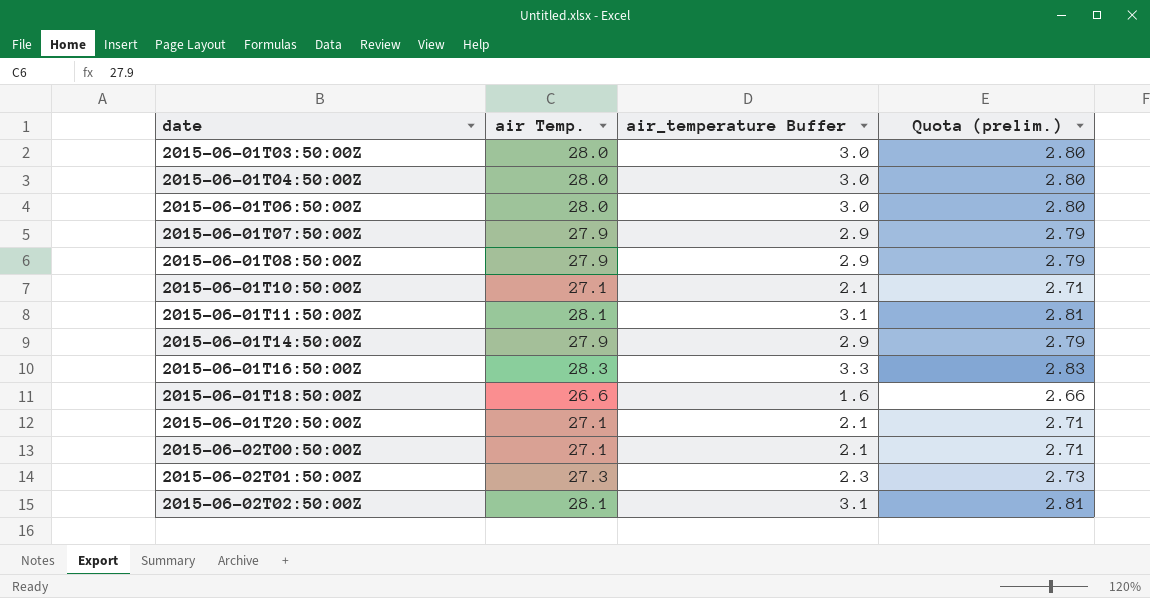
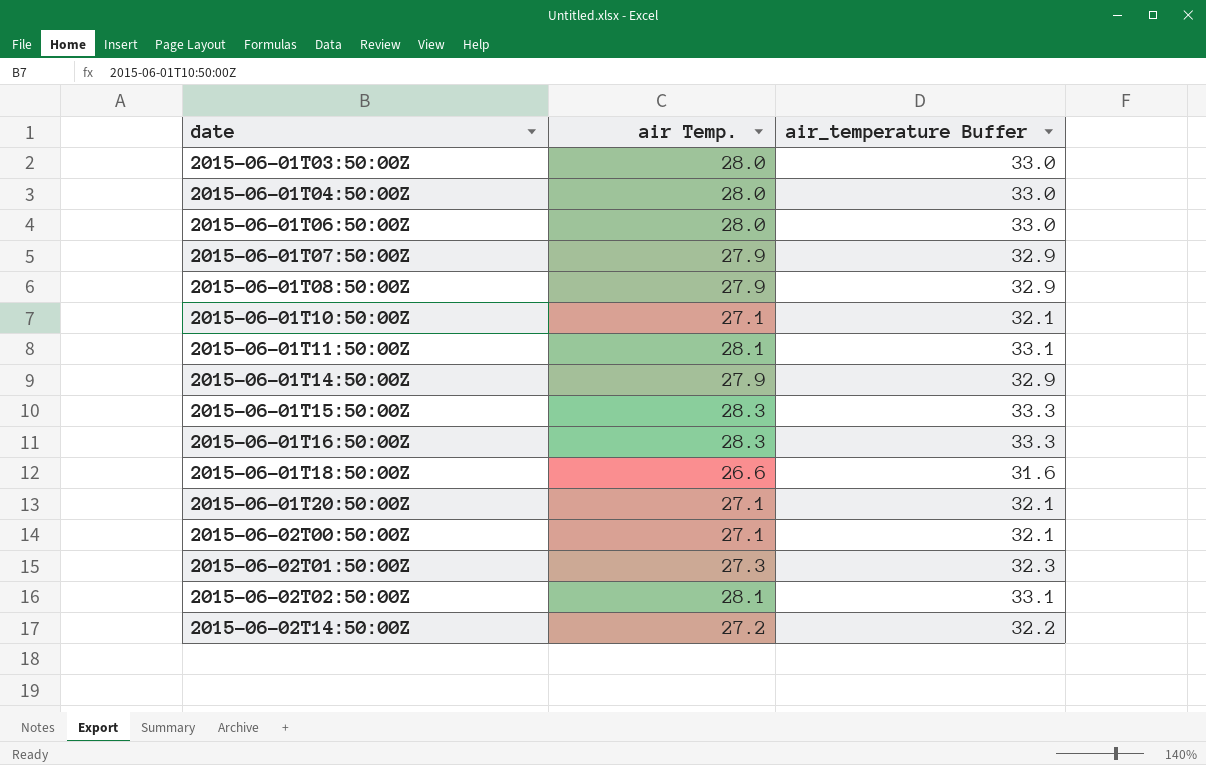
column Quota (prelim.) | formula: [air Temp.] * 0.1 -> none
column air_temperature Buffer | formula: [air Temp.] - 25 -> [air Temp.] + 5
row 2015-06-01T15:50:00Z: none -> 28.3 | 33.3
row 2015-06-02T14:50:00Z: none -> 27.2 | 32.2

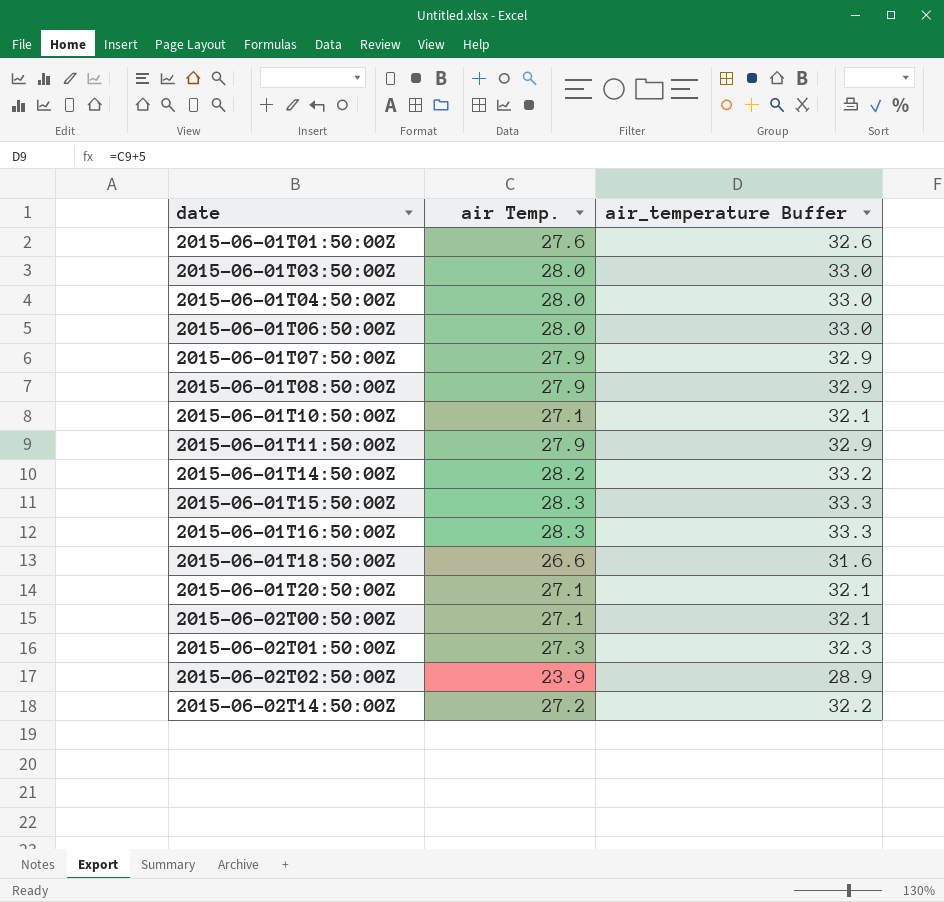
row 2015-06-01T01:50:00Z: none -> 27.6 | 32.6
2015-06-01T11:50:00Z | air Temp.: 28.1 -> 27.9
2015-06-01T11:50:00Z | air_temperature Buffer: 33.1 -> 32.9
2015-06-01T14:50:00Z | air Temp.: 27.9 -> 28.2
2015-06-01T14:50:00Z | air_temperature Buffer: 32.9 -> 33.2
2015-06-02T02:50:00Z | air Temp.: 28.1 -> 23.9
2015-06-02T02:50:00Z | air_temperature Buffer: 33.1 -> 28.9

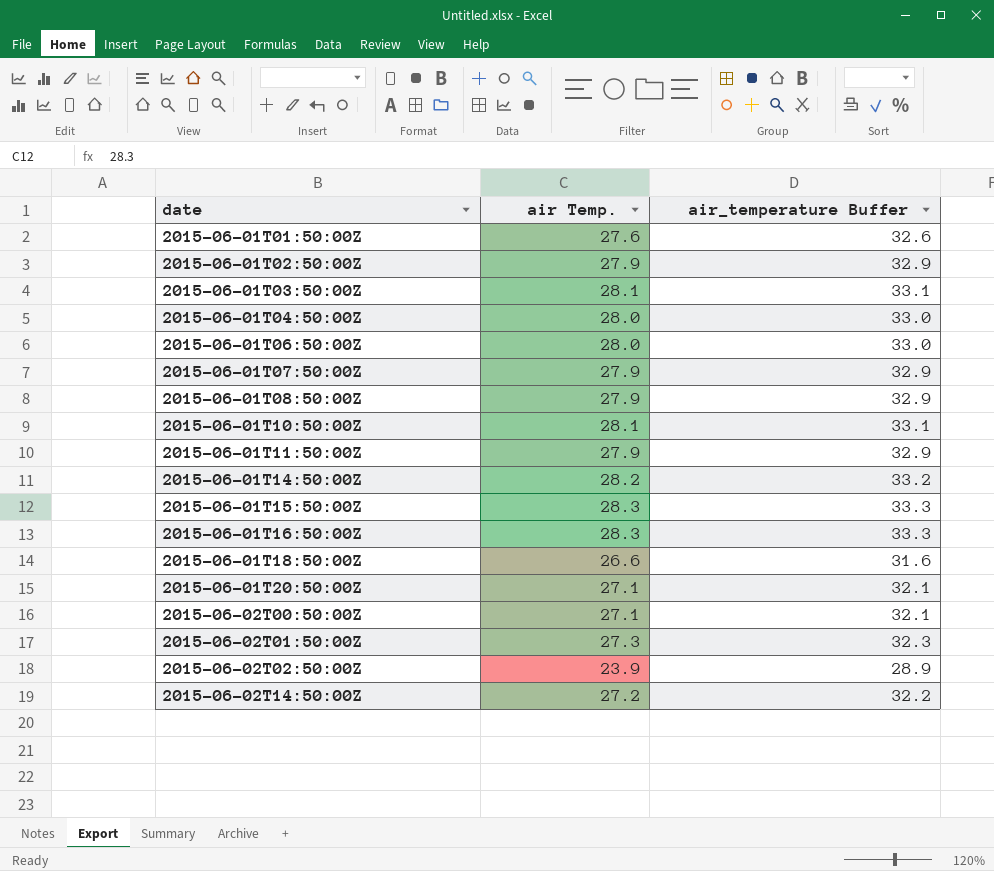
row 2015-06-01T02:50:00Z: none -> 27.9 | 32.9
2015-06-01T03:50:00Z | air Temp.: 28.0 -> 28.1
2015-06-01T03:50:00Z | air_temperature Buffer: 33.0 -> 33.1
2015-06-01T10:50:00Z | air Temp.: 27.1 -> 28.1
2015-06-01T10:50:00Z | air_temperature Buffer: 32.1 -> 33.1

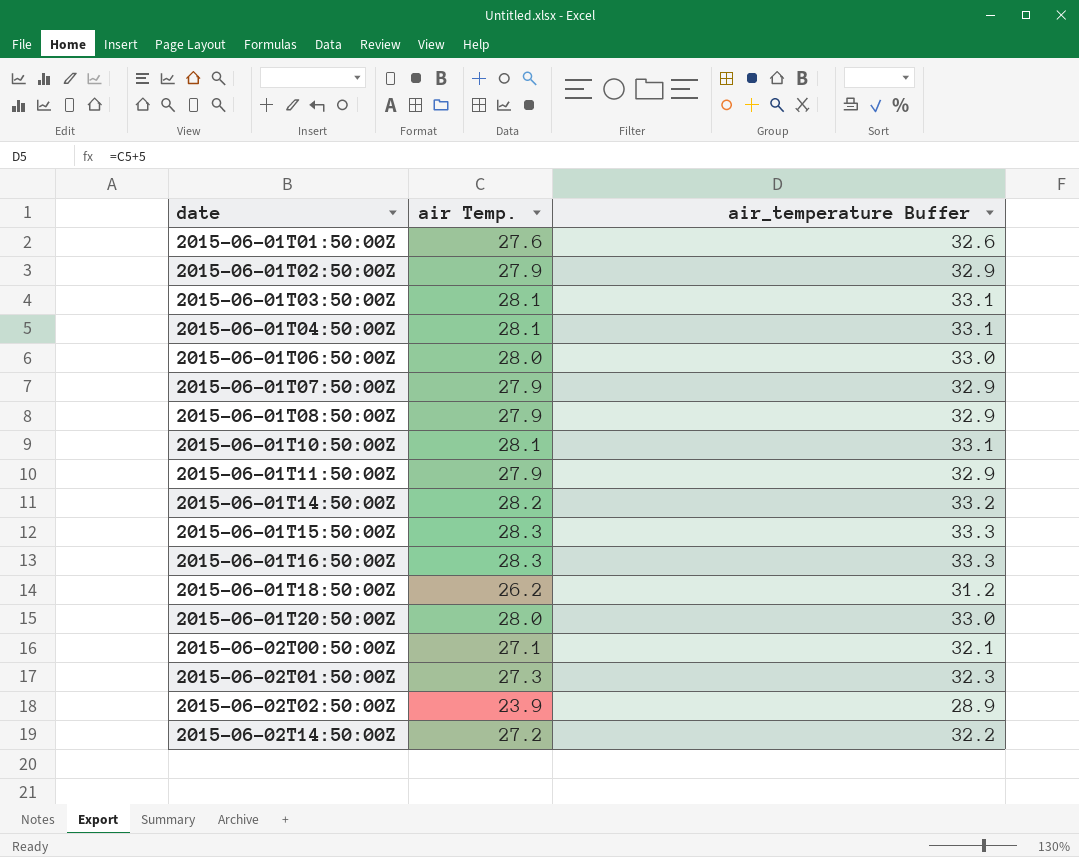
2015-06-01T04:50:00Z | air Temp.: 28.0 -> 28.1
2015-06-01T04:50:00Z | air_temperature Buffer: 33.0 -> 33.1
2015-06-01T18:50:00Z | air Temp.: 26.6 -> 26.2
2015-06-01T18:50:00Z | air_temperature Buffer: 31.6 -> 31.2
2015-06-01T20:50:00Z | air Temp.: 27.1 -> 28.0
2015-06-01T20:50:00Z | air_temperature Buffer: 32.1 -> 33.0

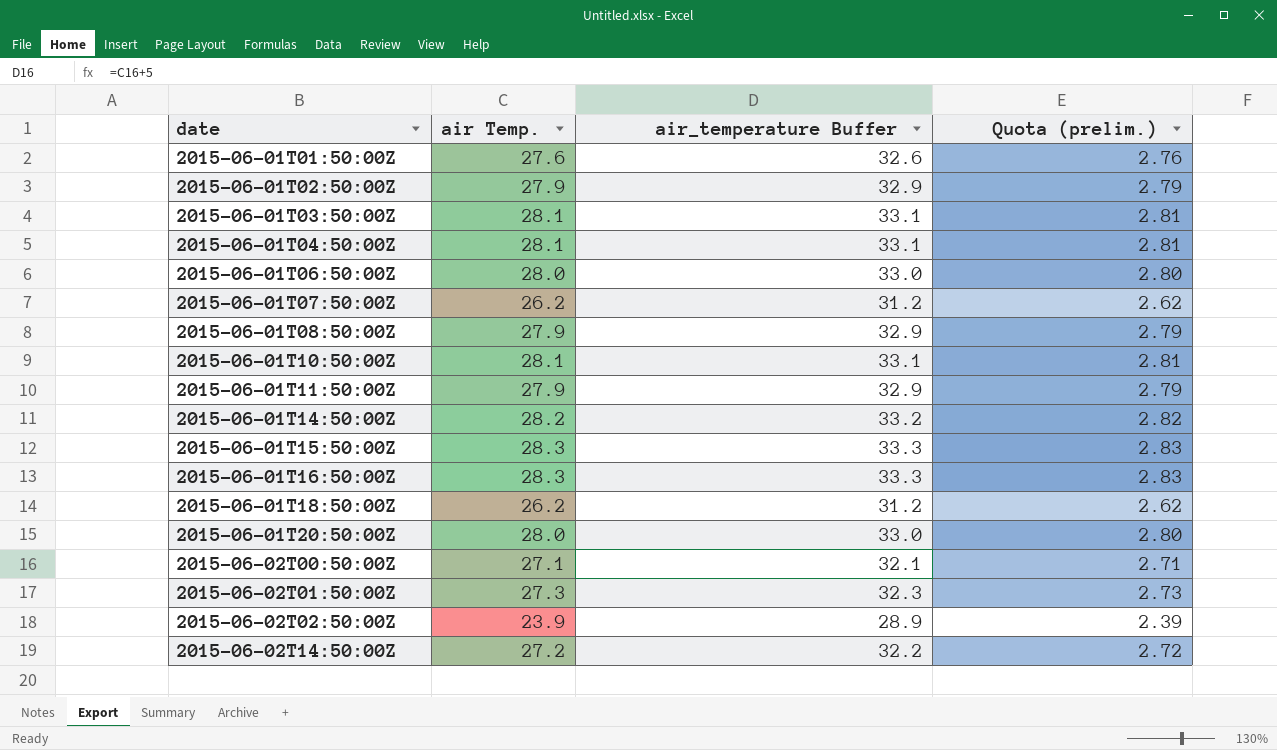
column Quota (prelim.) | formula: none -> [air Temp.] * 0.1
2015-06-01T07:50:00Z | air Temp.: 27.9 -> 26.2
2015-06-01T07:50:00Z | air_temperature Buffer: 32.9 -> 31.2

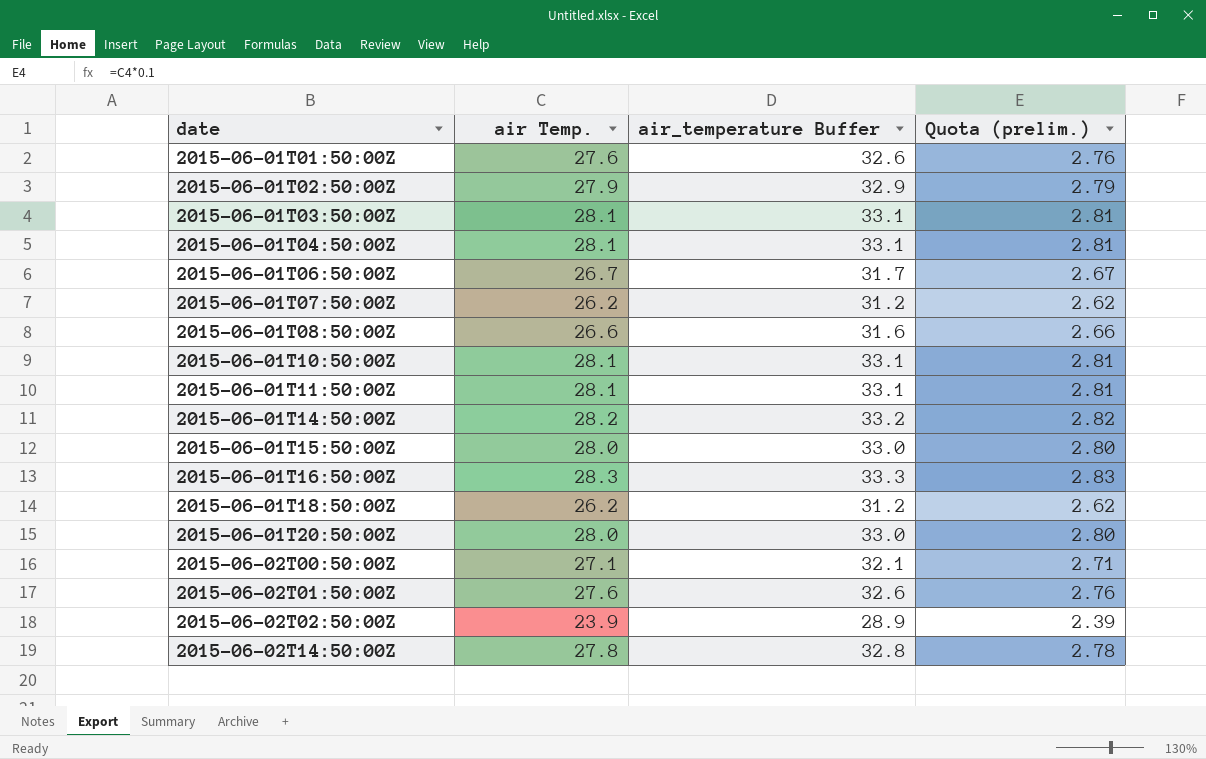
2015-06-01T06:50:00Z | air Temp.: 28.0 -> 26.7
2015-06-01T06:50:00Z | air_temperature Buffer: 33.0 -> 31.7
2015-06-01T06:50:00Z | Quota (prelim.): 2.80 -> 2.67
2015-06-01T08:50:00Z | air Temp.: 27.9 -> 26.6
2015-06-01T08:50:00Z | air_temperature Buffer: 32.9 -> 31.6
2015-06-01T08:50:00Z | Quota (prelim.): 2.79 -> 2.66
2015-06-01T11:50:00Z | air Temp.: 27.9 -> 28.1
2015-06-01T11:50:00Z | air_temperature Buffer: 32.9 -> 33.1
2015-06-01T11:50:00Z | Quota (prelim.): 2.79 -> 2.81
2015-06-01T15:50:00Z | air Temp.: 28.3 -> 28.0
2015-06-01T15:50:00Z | air_temperature Buffer: 33.3 -> 33.0
2015-06-01T15:50:00Z | Quota (prelim.): 2.83 -> 2.80
2015-06-02T01:50:00Z | air Temp.: 27.3 -> 27.6
2015-06-02T01:50:00Z | air_temperature Buffer: 32.3 -> 32.6
2015-06-02T01:50:00Z | Quota (prelim.): 2.73 -> 2.76
2015-06-02T14:50:00Z | air Temp.: 27.2 -> 27.8
2015-06-02T14:50:00Z | air_temperature Buffer: 32.2 -> 32.8
2015-06-02T14:50:00Z | Quota (prelim.): 2.72 -> 2.78

